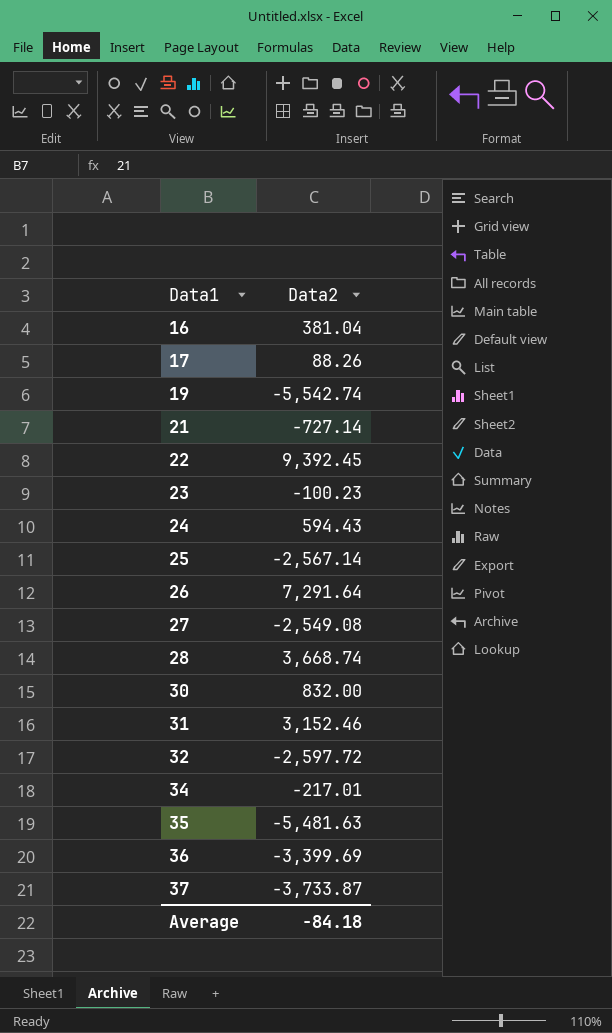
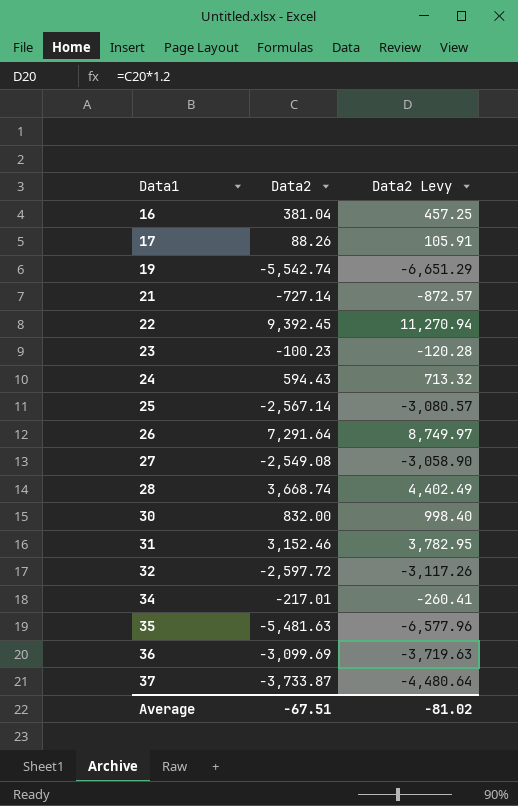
column Data2 Levy | formula: none -> [Data2] * 1.2
36 | Data2: -3,399.69 -> -3,099.69
Average | Data2: -84.18 -> -67.51

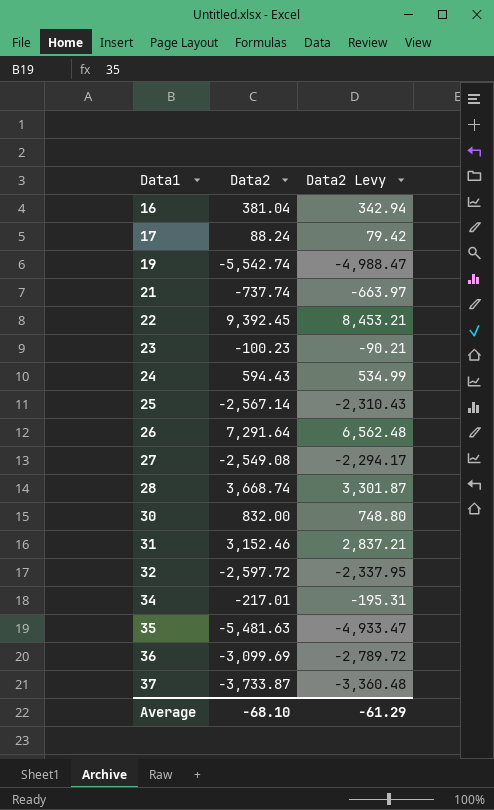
column Data2 Levy | formula: [Data2] * 1.2 -> [Data2] * 0.9
17 | Data2: 88.26 -> 88.24
21 | Data2: -727.14 -> -737.74
Average | Data2: -67.51 -> -68.10
Average | Data2 Levy: -81.02 -> -61.29

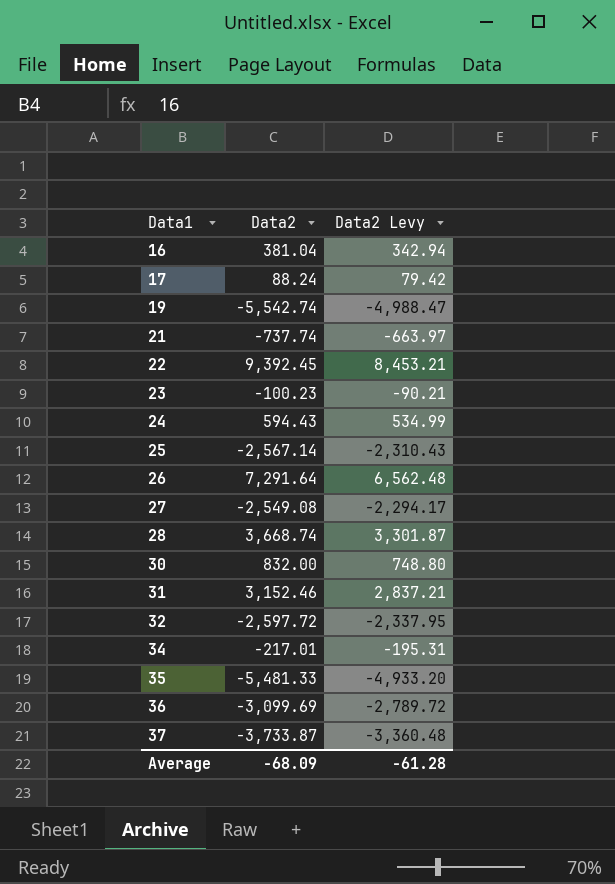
35 | Data2: -5,481.63 -> -5,481.33
35 | Data2 Levy: -4,933.47 -> -4,933.20
Average | Data2: -68.10 -> -68.09
Average | Data2 Levy: -61.29 -> -61.28

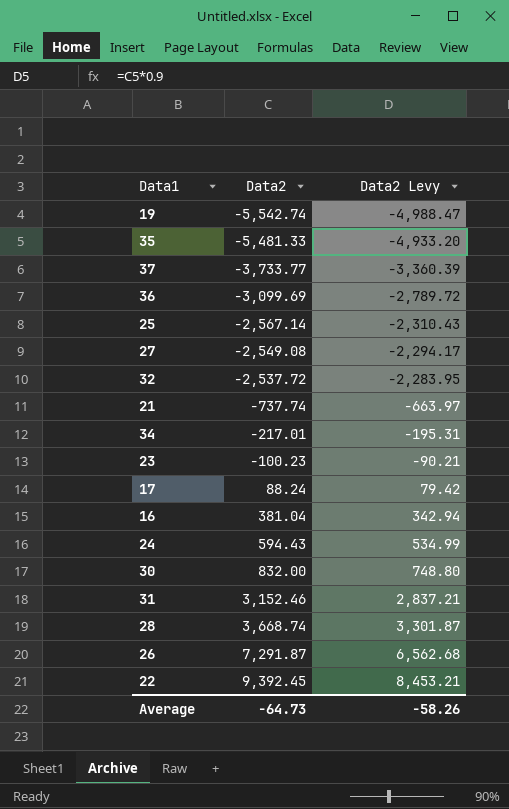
row order: Data1 ascending -> Data2 ascending
37 | Data2: -3,733.87 -> -3,733.77
37 | Data2 Levy: -3,360.48 -> -3,360.39
32 | Data2: -2,597.72 -> -2,537.72
32 | Data2 Levy: -2,337.95 -> -2,283.95
26 | Data2: 7,291.64 -> 7,291.87
26 | Data2 Levy: 6,562.48 -> 6,562.68
Average | Data2: -68.09 -> -64.73
Average | Data2 Levy: -61.28 -> -58.26

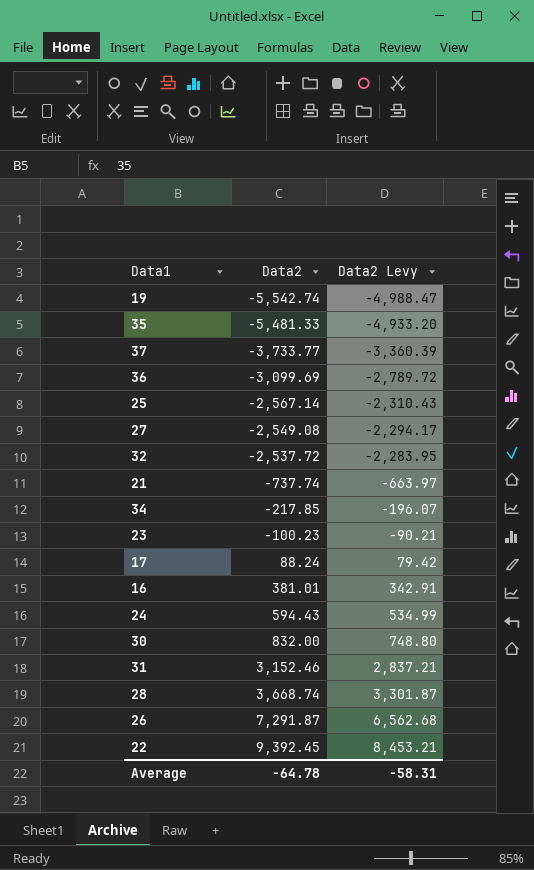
34 | Data2: -217.01 -> -217.85
34 | Data2 Levy: -195.31 -> -196.07
16 | Data2: 381.04 -> 381.01
16 | Data2 Levy: 342.94 -> 342.91
Average | Data2: -64.73 -> -64.78
Average | Data2 Levy: -58.26 -> -58.31

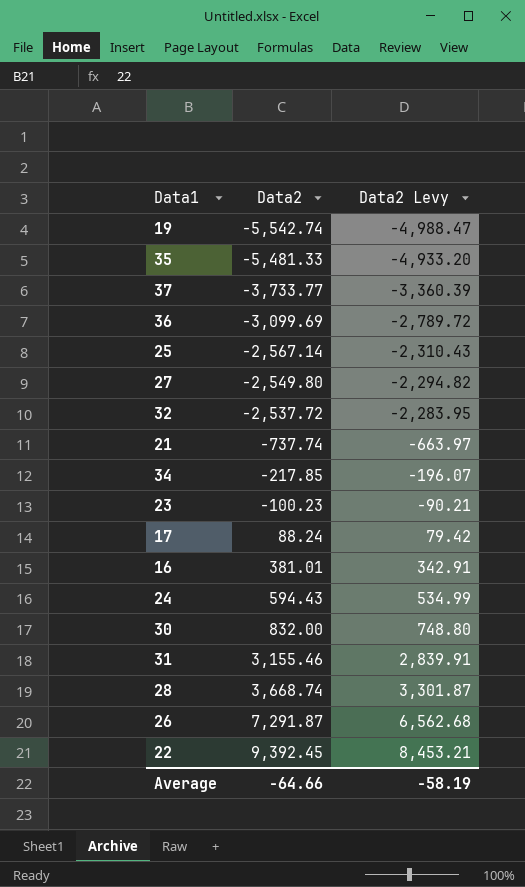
27 | Data2: -2,549.08 -> -2,549.80
27 | Data2 Levy: -2,294.17 -> -2,294.82
31 | Data2: 3,152.46 -> 3,155.46
31 | Data2 Levy: 2,837.21 -> 2,839.91
Average | Data2: -64.78 -> -64.66
Average | Data2 Levy: -58.31 -> -58.19

